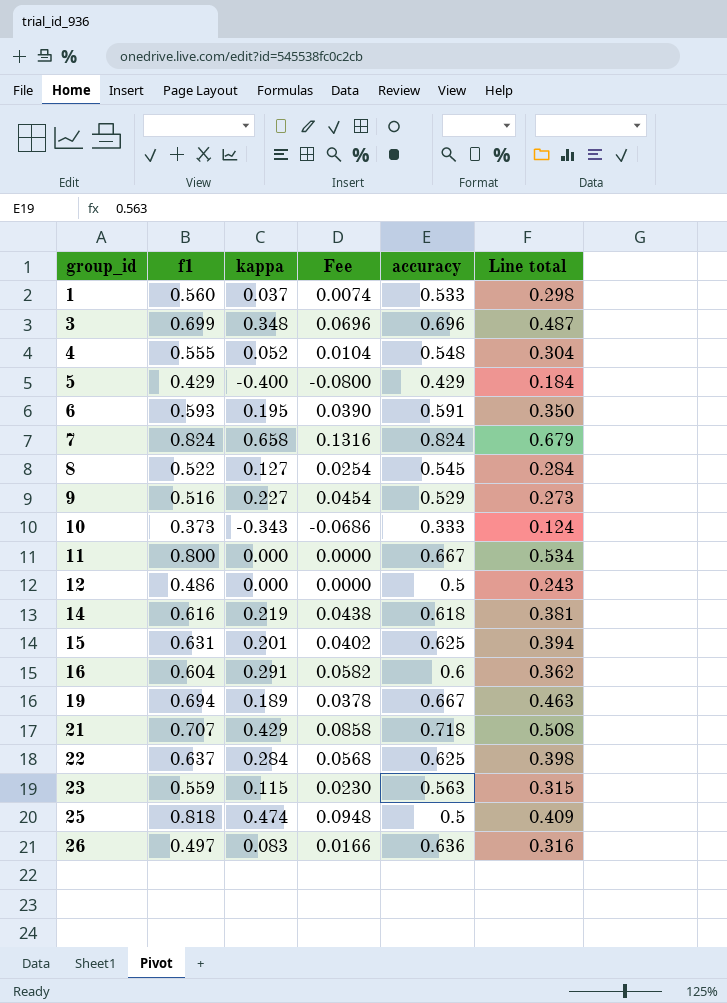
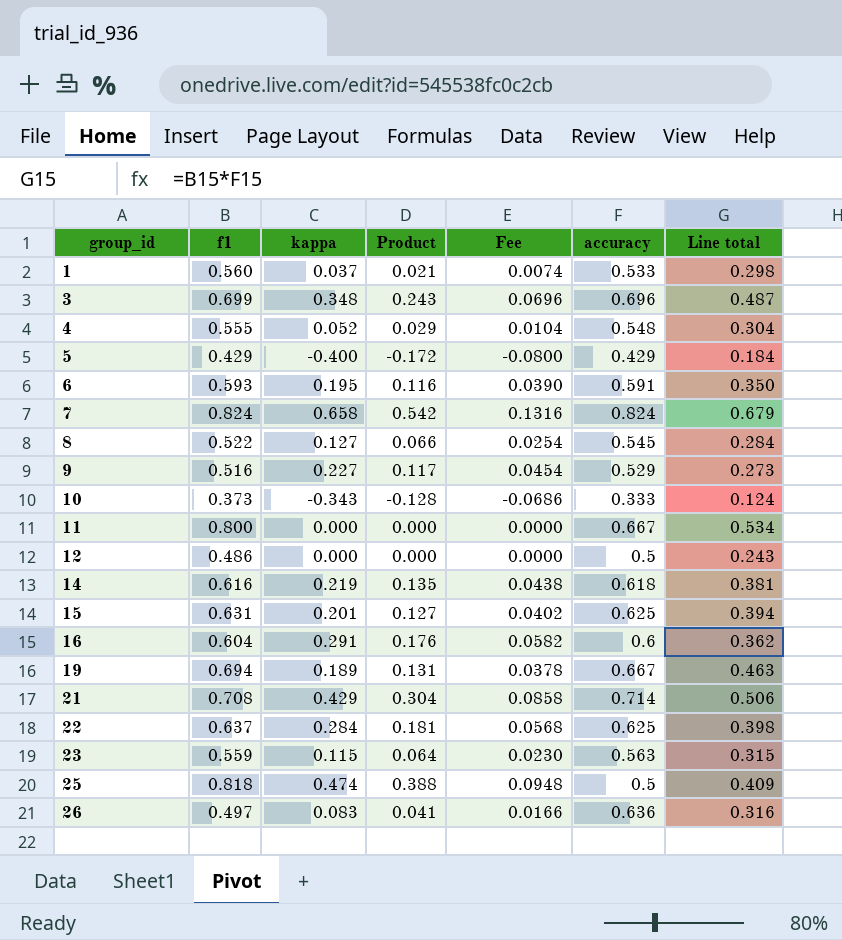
column Product | formula: none -> [f1] * [kappa]
21 | f1: 0.707 -> 0.708
21 | accuracy: 0.718 -> 0.714
21 | Line total: 0.508 -> 0.506

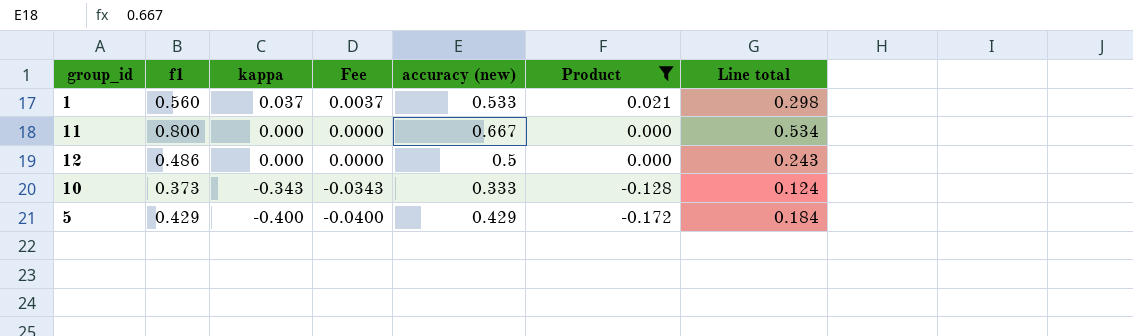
filter: none -> Product <= 0.021
row order: group_id ascending -> kappa descending
column Fee | formula: [kappa] * 0.2 -> [kappa] * 0.1
column name: accuracy -> accuracy (new)
column Product | position: 4 -> 6

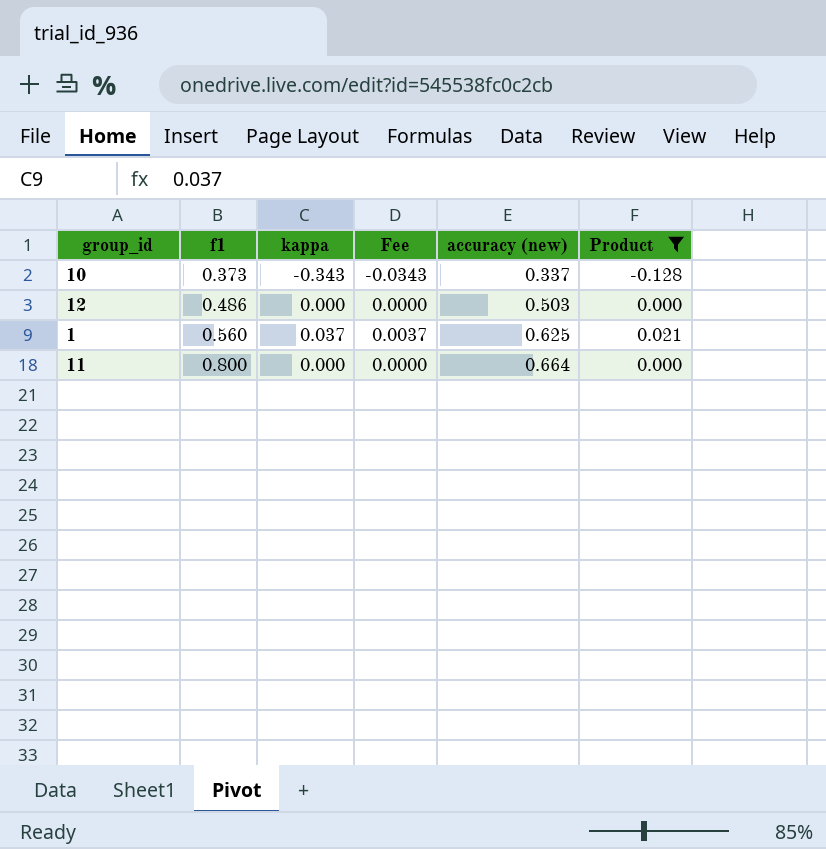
row order: kappa descending -> f1 ascending
column Line total | formula: [f1] * [accuracy (new)] -> none
row 5: 0.429 | -0.400 | -0.0400 | 0.429 | -0.172 | 0.184 -> none
10 | accuracy (new): 0.333 -> 0.337
12 | accuracy (new): 0.5 -> 0.503
1 | accuracy (new): 0.533 -> 0.625
11 | accuracy (new): 0.667 -> 0.664

